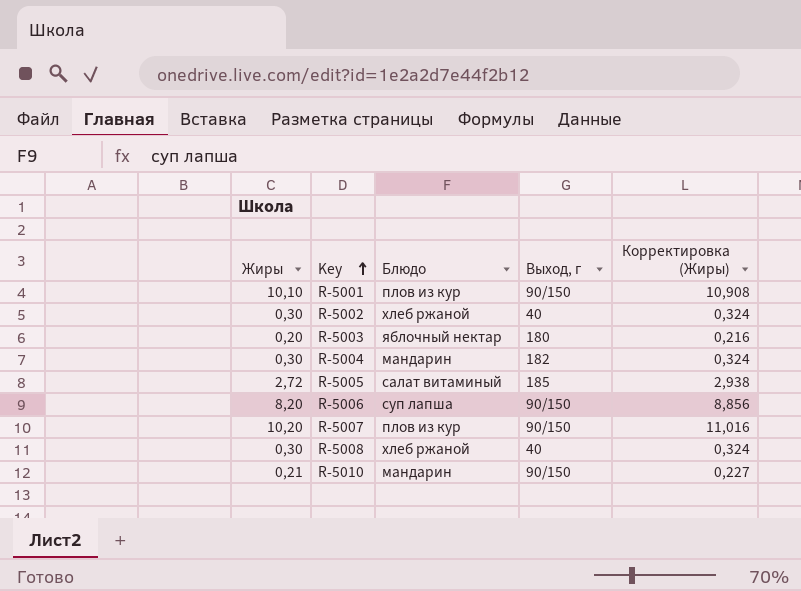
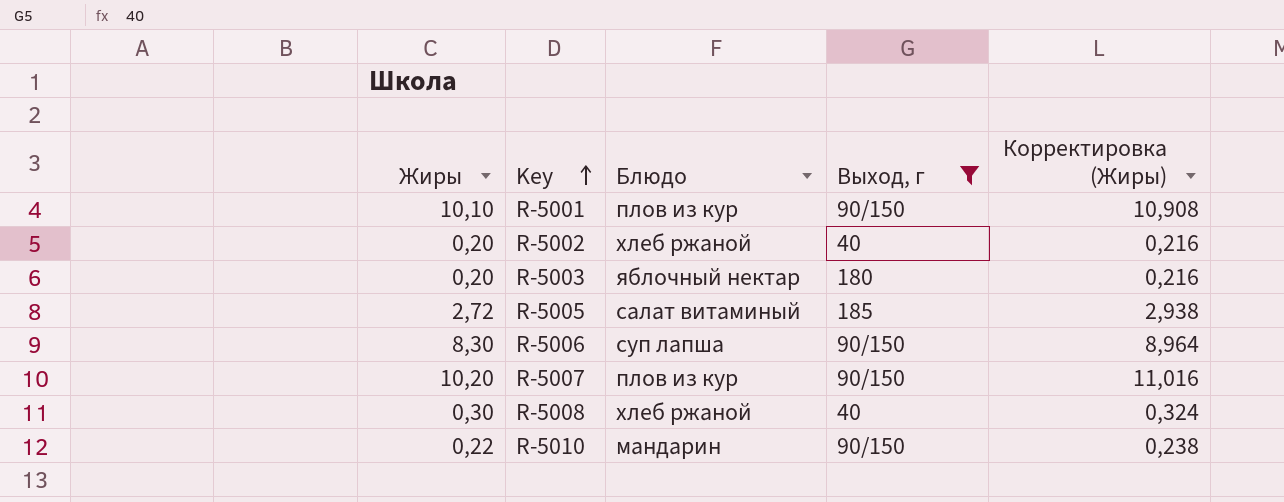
filter: none -> Выход, г != 182
R-5002 | Жиры: 0,30 -> 0,20
R-5002 | Корректировка (Жиры): 0,324 -> 0,216
R-5006 | Жиры: 8,20 -> 8,30
R-5006 | Корректировка (Жиры): 8,856 -> 8,964
R-5010 | Жиры: 0,21 -> 0,22
R-5010 | Корректировка (Жиры): 0,227 -> 0,238

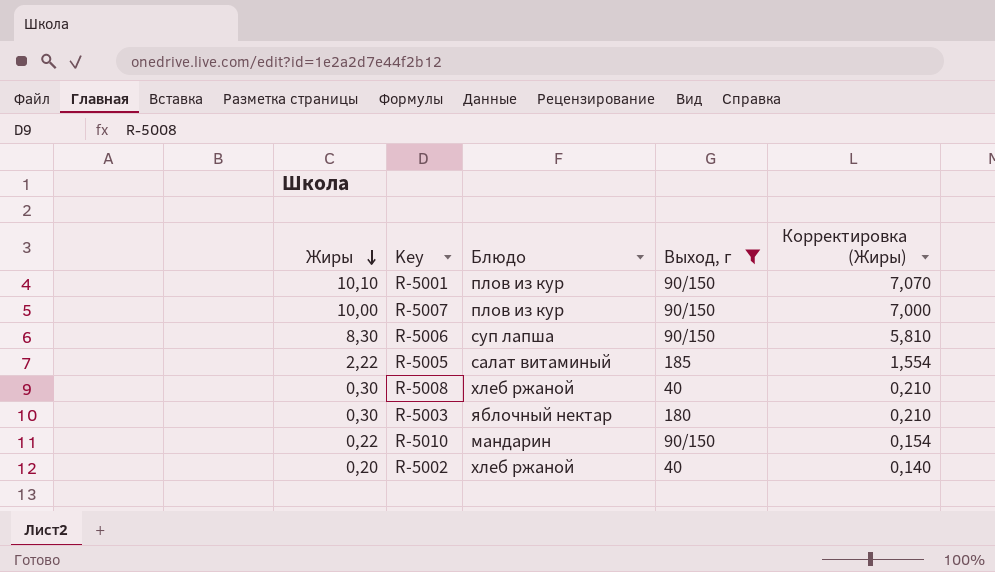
row order: Key ascending -> Жиры descending
column Корректировка (Жиры) | formula: [Жиры] * 1,08 -> [Жиры] * 0,7
R-5007 | Жиры: 10,20 -> 10,00
R-5005 | Жиры: 2,72 -> 2,22
R-5003 | Жиры: 0,20 -> 0,30

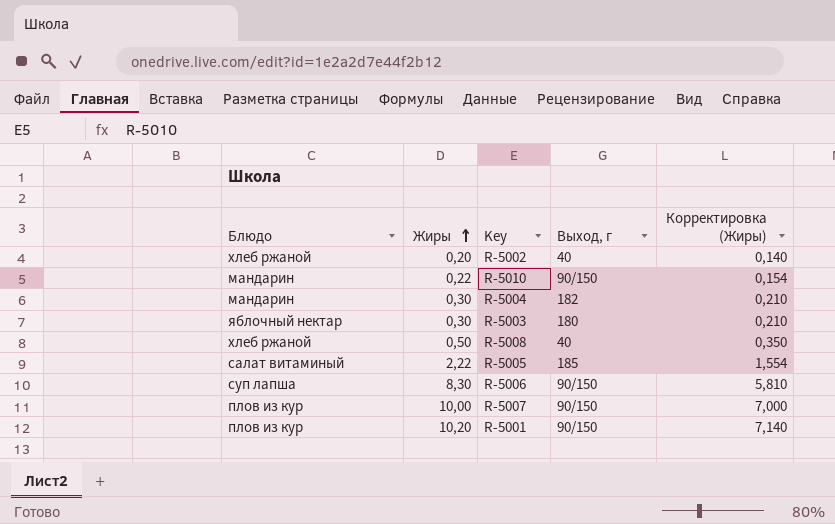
filter: Выход, г != 182 -> none
row order: Жиры descending -> Жиры ascending
column Блюдо | position: 3 -> 1
R-5008 | Жиры: 0,30 -> 0,50
R-5008 | Корректировка (Жиры): 0,210 -> 0,350
R-5001 | Жиры: 10,10 -> 10,20
R-5001 | Корректировка (Жиры): 7,070 -> 7,140

